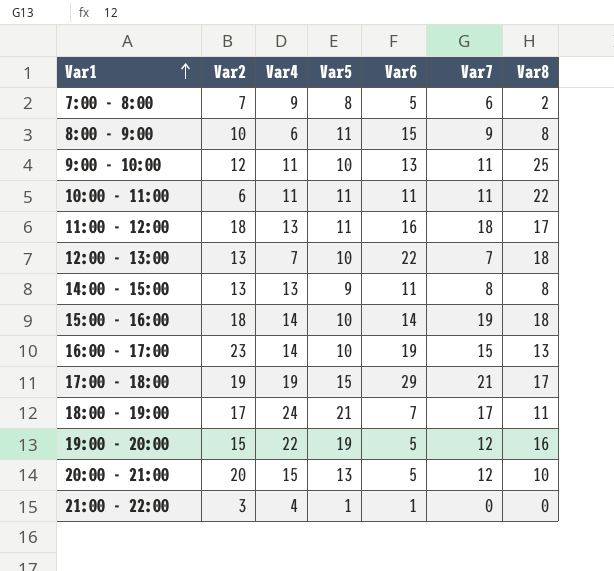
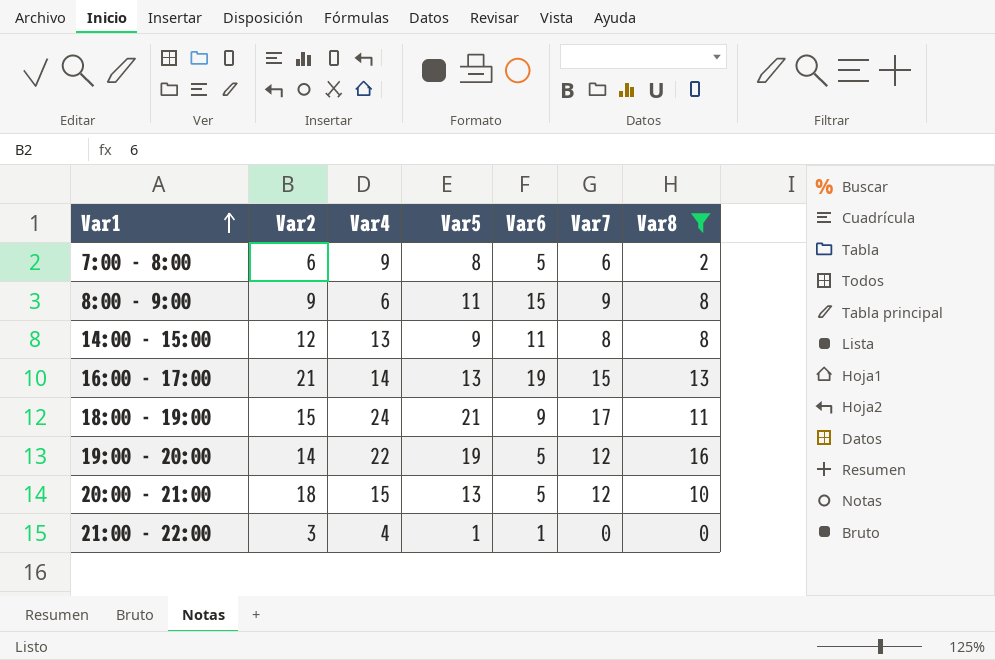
filter: none -> Var8 <= 16
7:00 - 8:00 | Var2: 7 -> 6
8:00 - 9:00 | Var2: 10 -> 9
14:00 - 15:00 | Var2: 13 -> 12
16:00 - 17:00 | Var2: 23 -> 21
16:00 - 17:00 | Var5: 10 -> 13
18:00 - 19:00 | Var2: 17 -> 15
18:00 - 19:00 | Var6: 7 -> 9
19:00 - 20:00 | Var2: 15 -> 14
20:00 - 21:00 | Var2: 20 -> 18

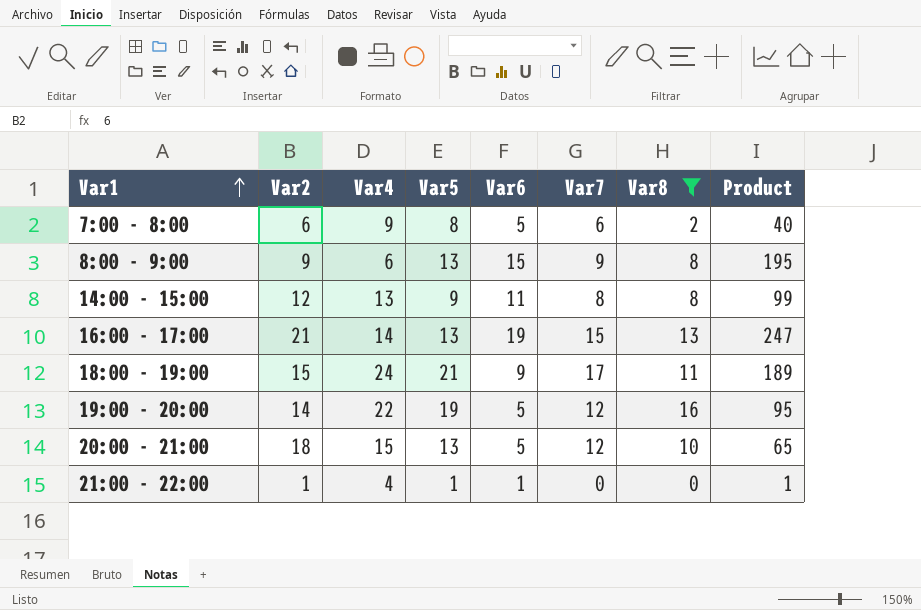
column Product | formula: none -> [Var5] * [Var6]
8:00 - 9:00 | Var5: 11 -> 13
21:00 - 22:00 | Var2: 3 -> 1

